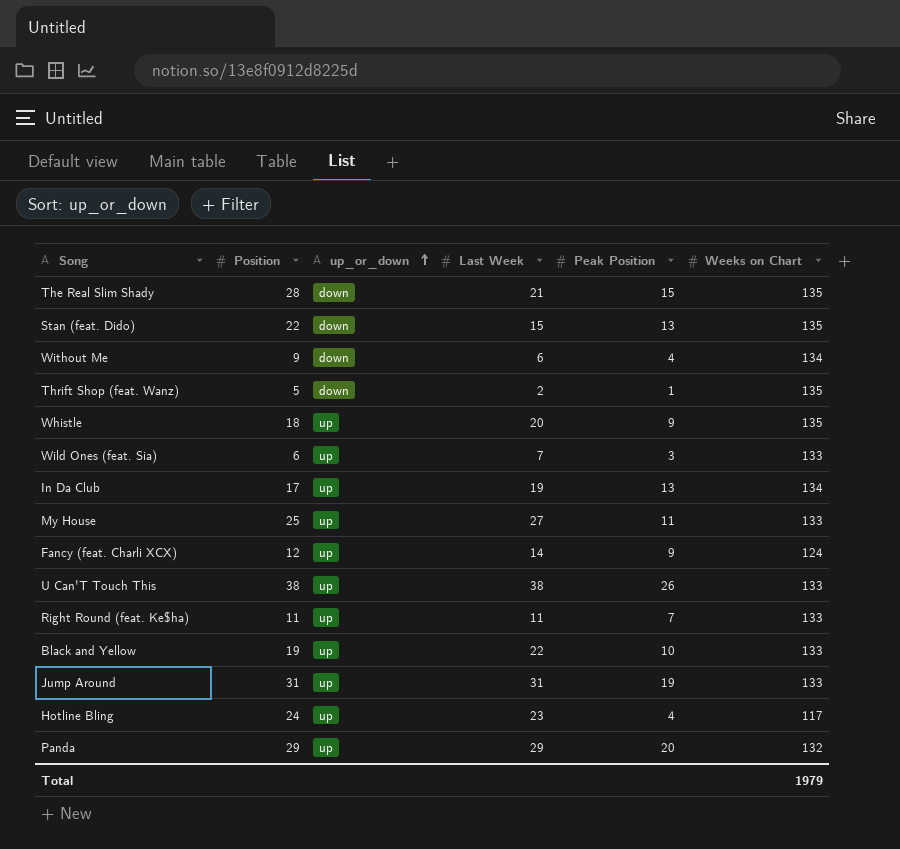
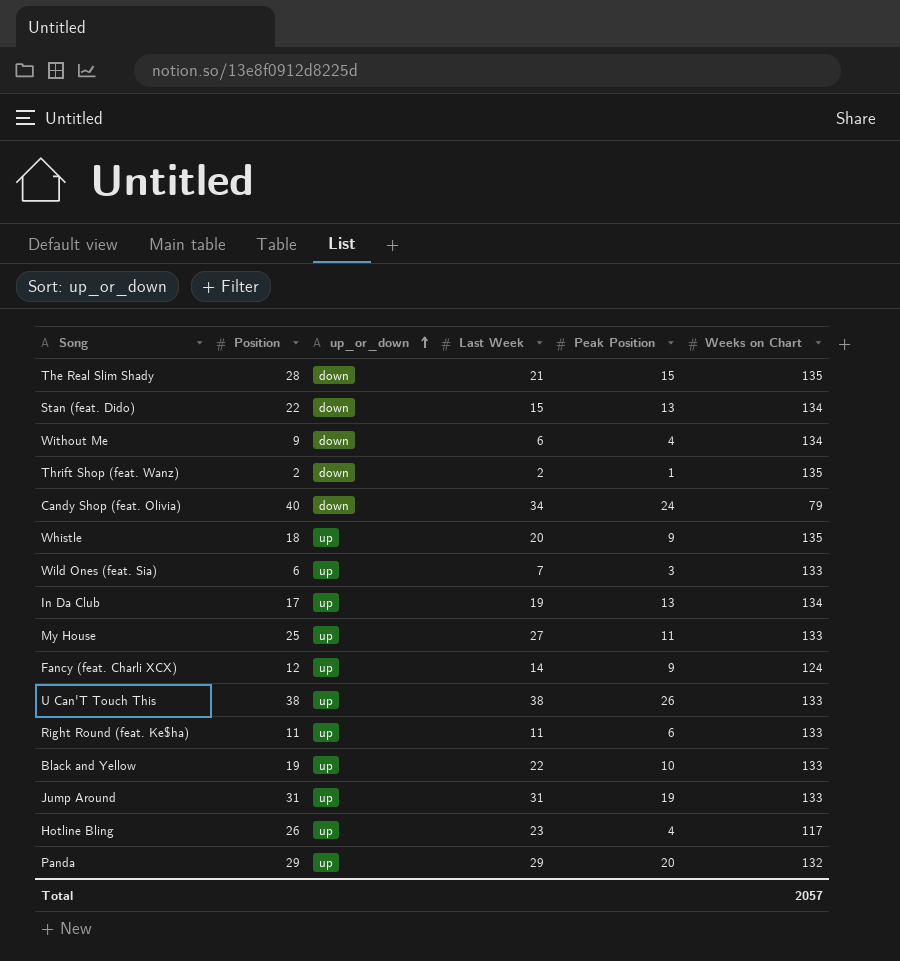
Stan (feat. Dido) | Weeks on Chart: 135 -> 134
Thrift Shop (feat. Wanz) | Position: 5 -> 2
row Candy Shop (feat. Olivia): none -> 40 | down | 34 | 24 | 79
Right Round (feat. Ke$ha) | Peak Position: 7 -> 6
Hotline Bling | Position: 24 -> 26
Total | Weeks on Chart: 1979 -> 2057

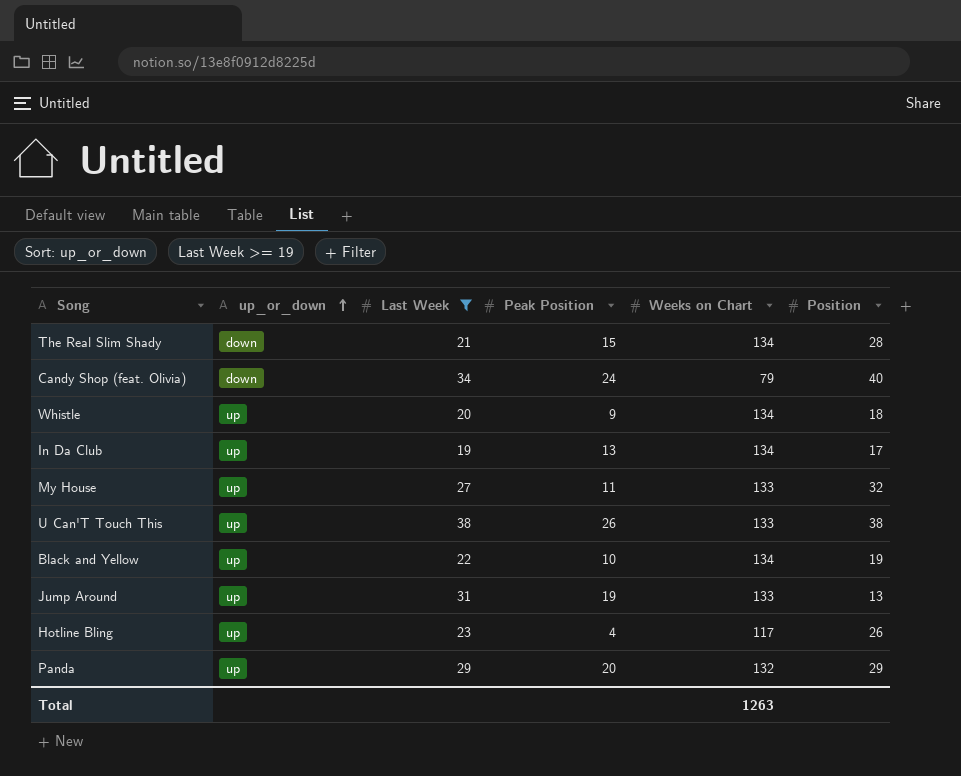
filter: none -> Last Week >= 19
column Position | position: 2 -> 6
The Real Slim Shady | Weeks on Chart: 135 -> 134
Whistle | Weeks on Chart: 135 -> 134
My House | Position: 25 -> 32
Black and Yellow | Weeks on Chart: 133 -> 134
Jump Around | Position: 31 -> 13
Total | Weeks on Chart: 2057 -> 1263

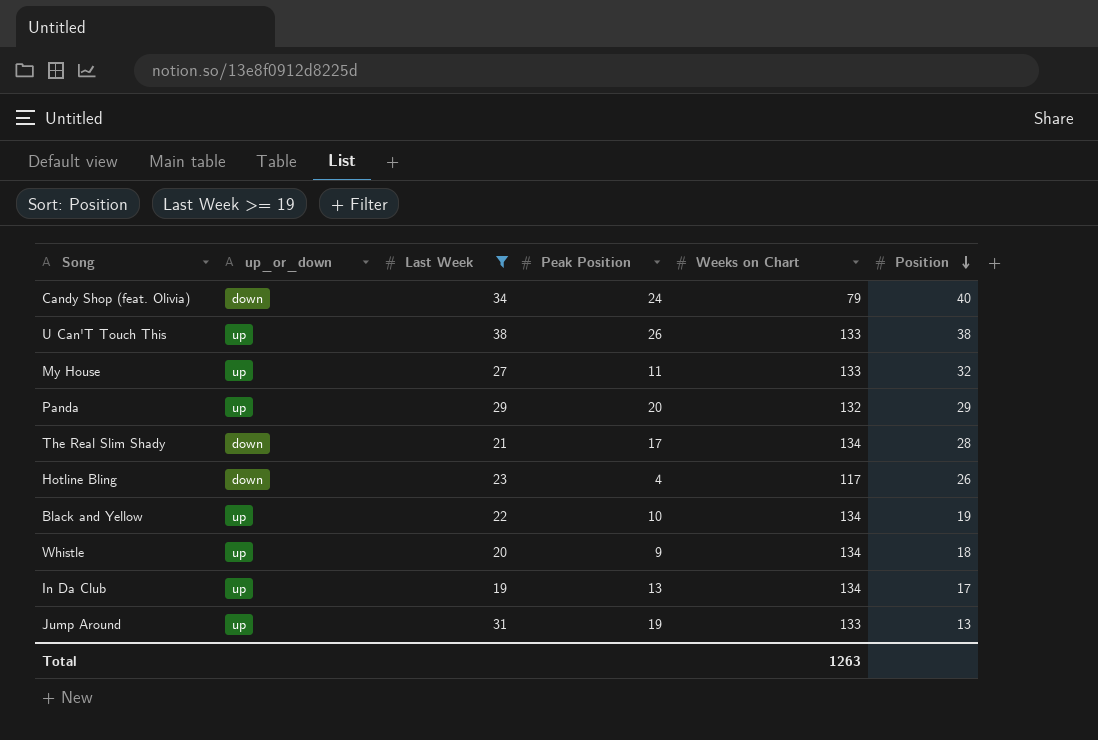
row order: up_or_down ascending -> Position descending
The Real Slim Shady | Peak Position: 15 -> 17
Hotline Bling | up_or_down: up -> down

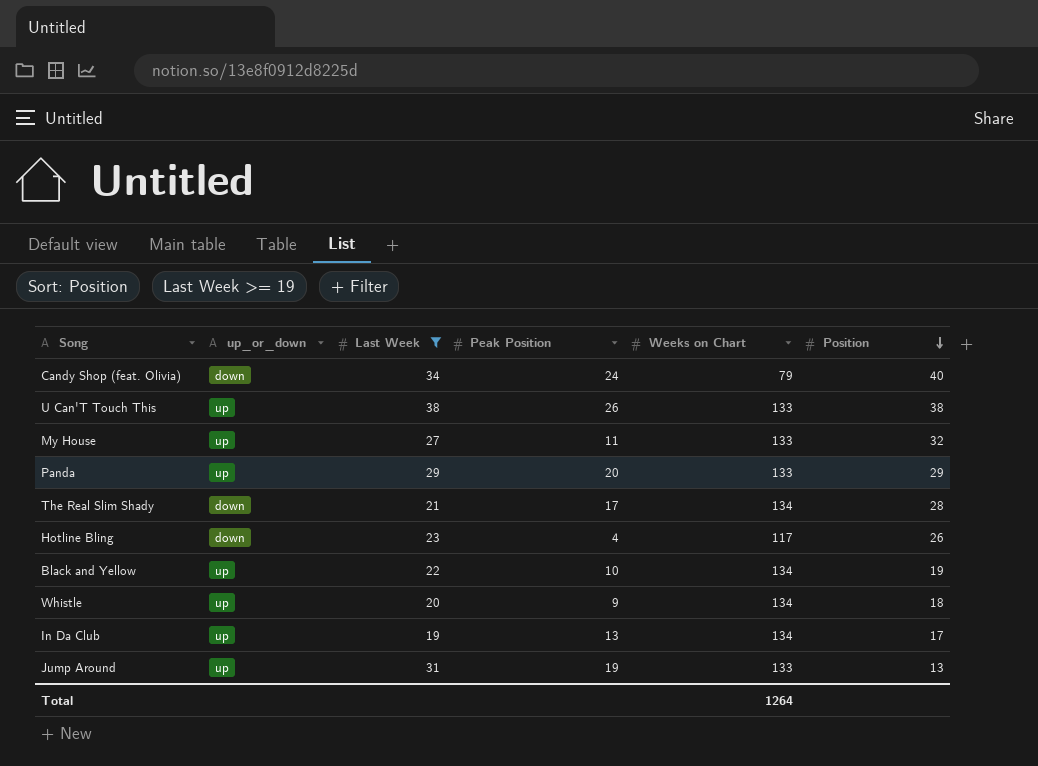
Panda | Weeks on Chart: 132 -> 133
Total | Weeks on Chart: 1263 -> 1264

